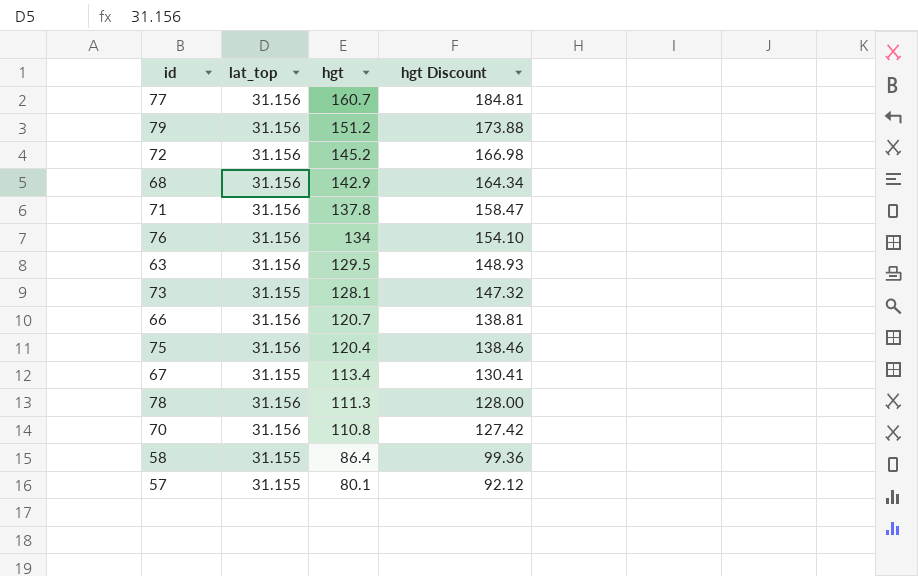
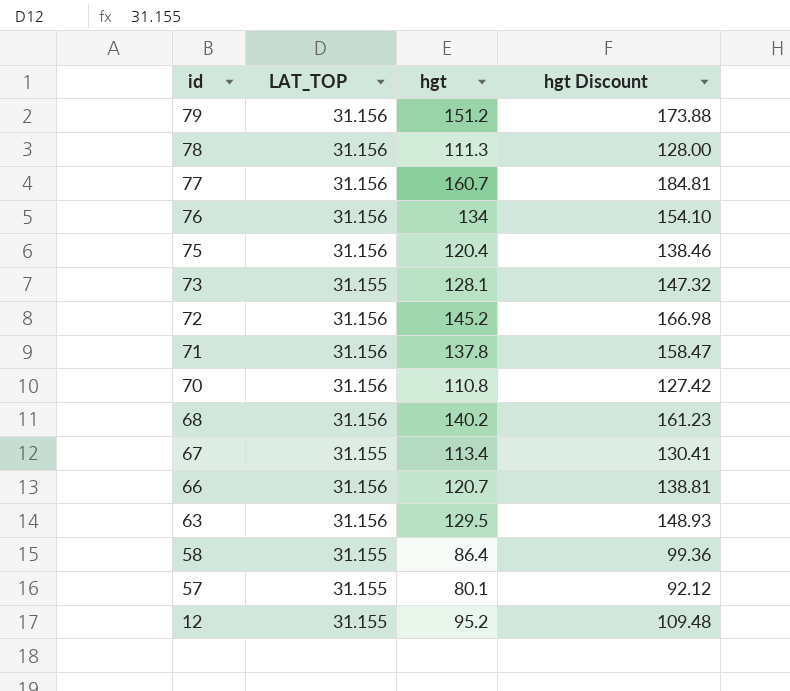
row order: hgt descending -> id descending
column name: lat_top -> LAT_TOP
68 | hgt: 142.9 -> 140.2
68 | hgt Discount: 164.34 -> 161.23
row 12: none -> 31.155 | 95.2 | 109.48

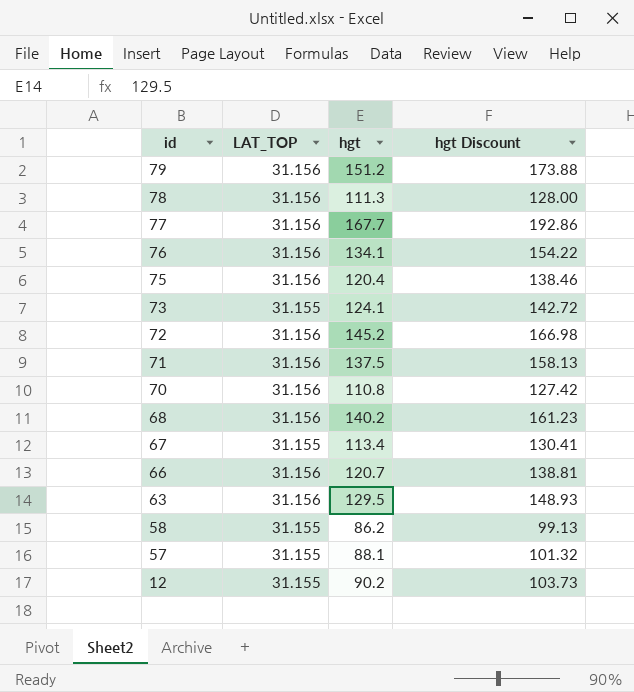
77 | hgt: 160.7 -> 167.7
77 | hgt Discount: 184.81 -> 192.86
76 | hgt: 134 -> 134.1
76 | hgt Discount: 154.10 -> 154.22
73 | hgt: 128.1 -> 124.1
73 | hgt Discount: 147.32 -> 142.72
71 | hgt: 137.8 -> 137.5
71 | hgt Discount: 158.47 -> 158.13
58 | hgt: 86.4 -> 86.2
58 | hgt Discount: 99.36 -> 99.13
57 | hgt: 80.1 -> 88.1
57 | hgt Discount: 92.12 -> 101.32
12 | hgt: 95.2 -> 90.2
12 | hgt Discount: 109.48 -> 103.73

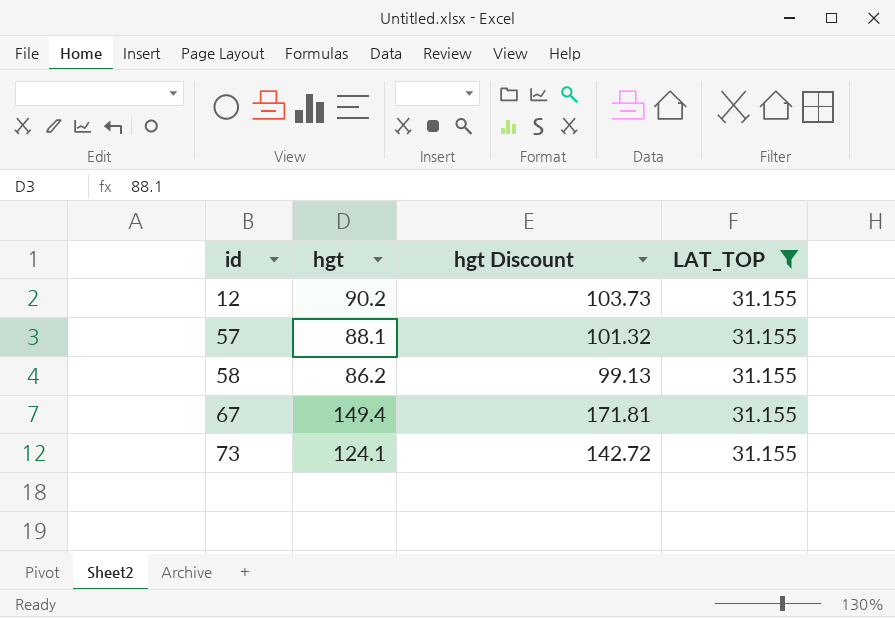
filter: none -> LAT_TOP = 31.155
row order: id descending -> id ascending
column LAT_TOP | position: 2 -> 4
67 | hgt: 113.4 -> 149.4
67 | hgt Discount: 130.41 -> 171.81

